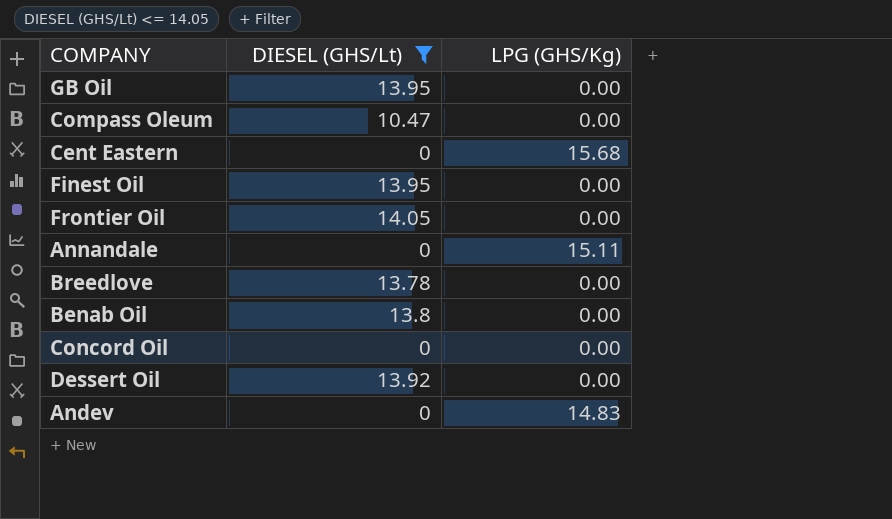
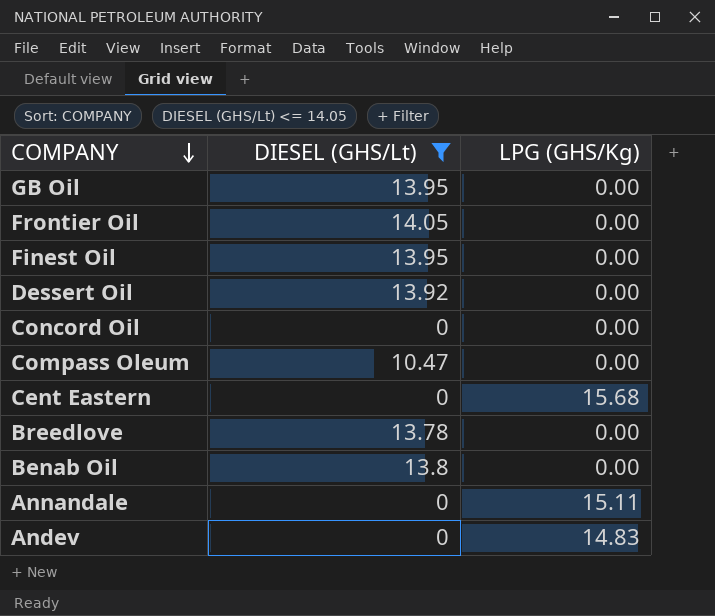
row order: none -> COMPANY descending

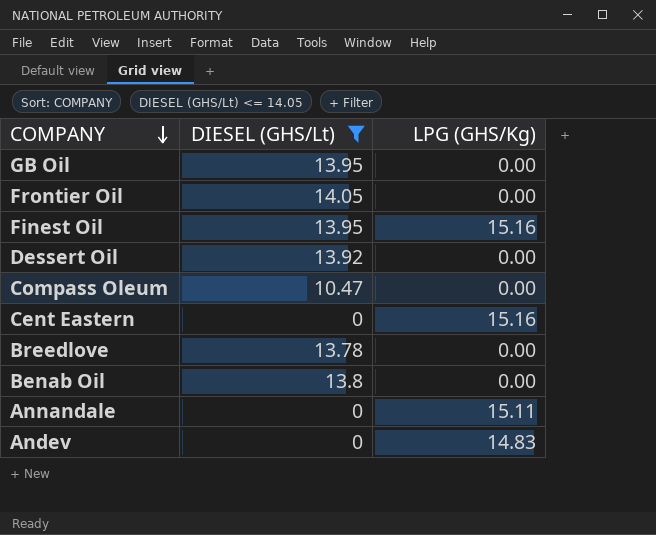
row Concord Oil: 0 | 0.00 -> none
Finest Oil | LPG (GHS/Kg): 0.00 -> 15.16
Cent Eastern | LPG (GHS/Kg): 15.68 -> 15.16

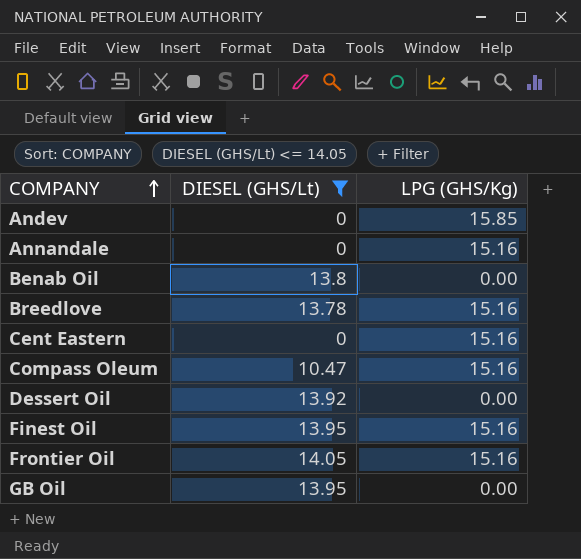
row order: COMPANY descending -> COMPANY ascending
Andev | LPG (GHS/Kg): 14.83 -> 15.85
Annandale | LPG (GHS/Kg): 15.11 -> 15.16
Breedlove | LPG (GHS/Kg): 0.00 -> 15.16
Compass Oleum | LPG (GHS/Kg): 0.00 -> 15.16
Frontier Oil | LPG (GHS/Kg): 0.00 -> 15.16

